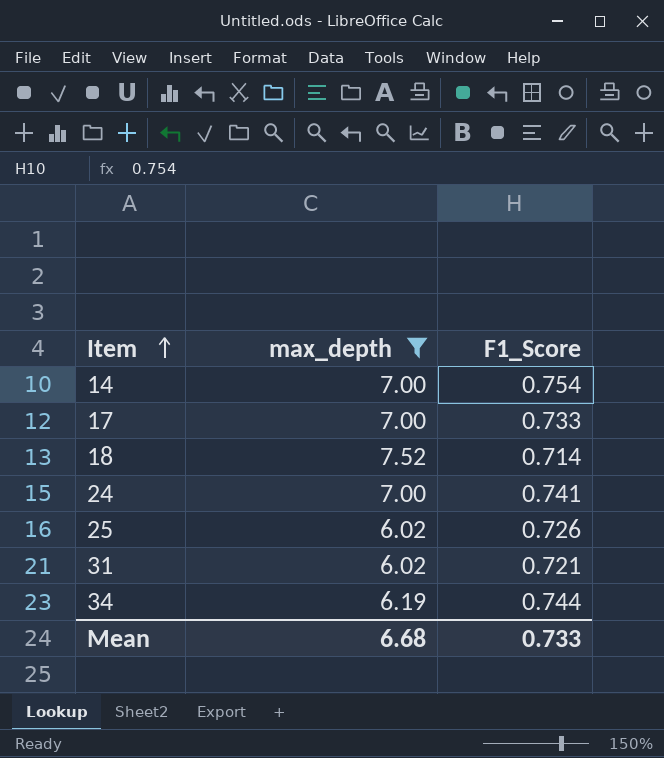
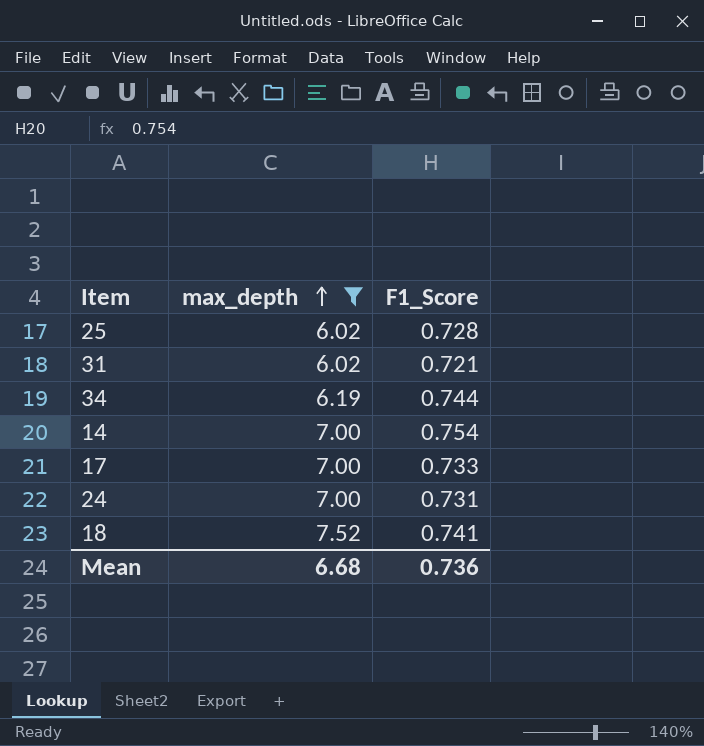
row order: Item ascending -> max_depth ascending
25 | F1_Score: 0.726 -> 0.728
24 | F1_Score: 0.741 -> 0.731
18 | F1_Score: 0.714 -> 0.741
Mean | F1_Score: 0.733 -> 0.736

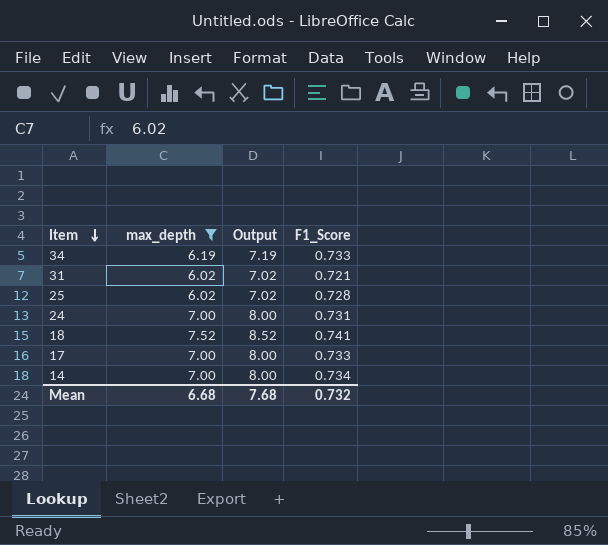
row order: max_depth ascending -> Item descending
column Output | formula: none -> [max_depth] + 1
34 | F1_Score: 0.744 -> 0.733
14 | F1_Score: 0.754 -> 0.734
Mean | F1_Score: 0.736 -> 0.732

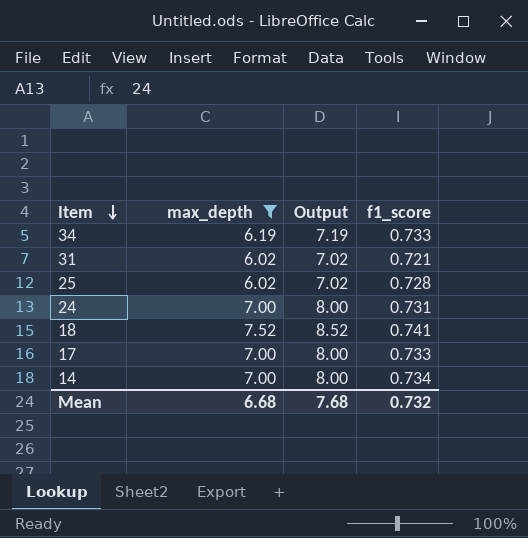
column name: F1_Score -> f1_score

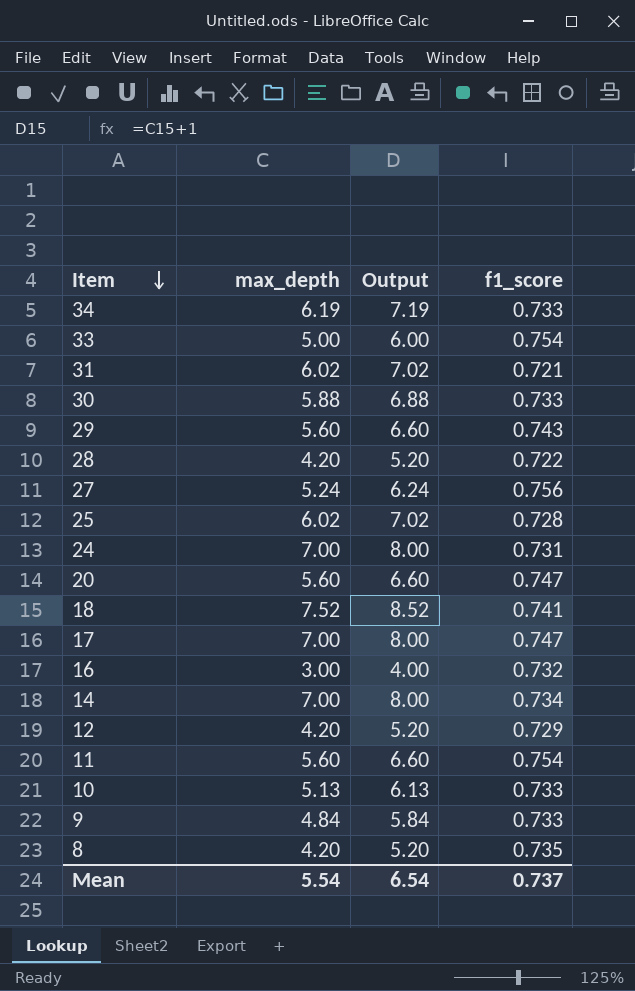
filter: max_depth >= 6.02 -> none
17 | f1_score: 0.733 -> 0.747
Mean | max_depth: 6.68 -> 5.54
Mean | Output: 7.68 -> 6.54
Mean | f1_score: 0.732 -> 0.737

